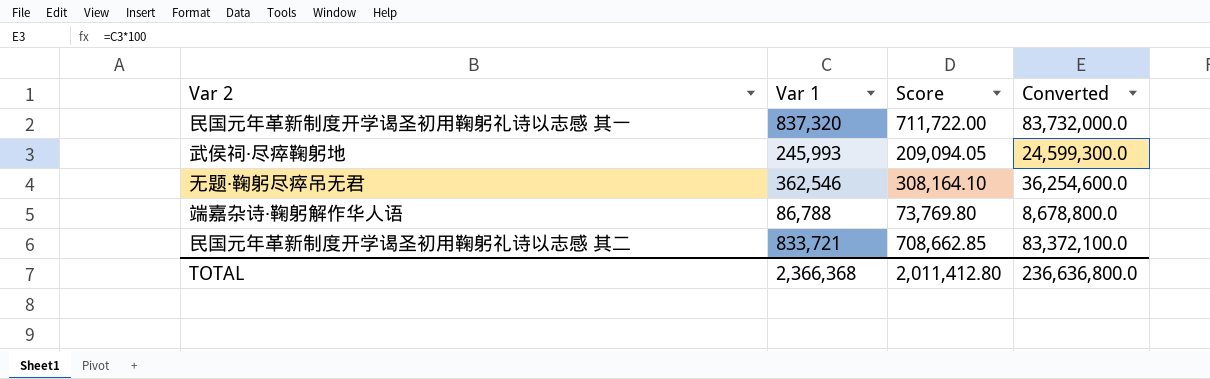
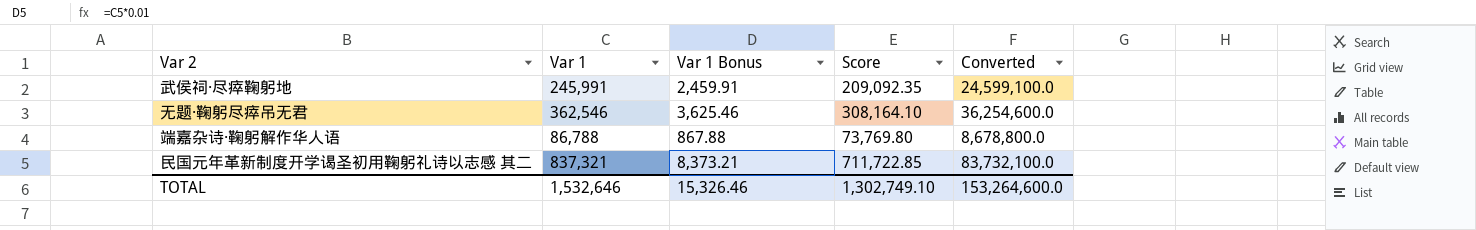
column Var 1 Bonus | formula: none -> [Var 1] * 0.01
row 民国元年革新制度开学谒圣初用鞠躬礼诗以志感 其一: 837,320 | 711,722.00 | 83,732,000.0 -> none
武侯祠·尽瘁鞠躬地 | Var 1: 245,993 -> 245,991
武侯祠·尽瘁鞠躬地 | Score: 209,094.05 -> 209,092.35
武侯祠·尽瘁鞠躬地 | Converted: 24,599,300.0 -> 24,599,100.0
民国元年革新制度开学谒圣初用鞠躬礼诗以志感 其二 | Var 1: 833,721 -> 837,321
民国元年革新制度开学谒圣初用鞠躬礼诗以志感 其二 | Score: 708,662.85 -> 711,722.85
民国元年革新制度开学谒圣初用鞠躬礼诗以志感 其二 | Converted: 83,372,100.0 -> 83,732,100.0
TOTAL | Var 1: 2,366,368 -> 1,532,646
TOTAL | Score: 2,011,412.80 -> 1,302,749.10
TOTAL | Converted: 236,636,800.0 -> 153,264,600.0

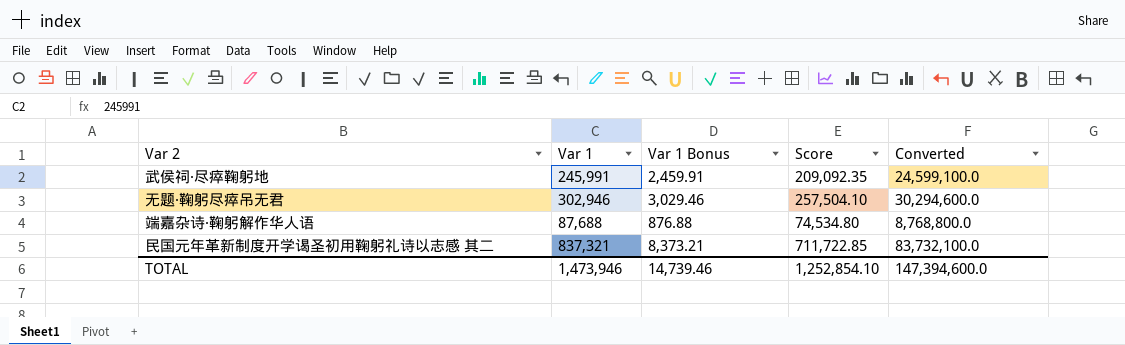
无题·鞠躬尽瘁吊无君 | Var 1: 362,546 -> 302,946
无题·鞠躬尽瘁吊无君 | Var 1 Bonus: 3,625.46 -> 3,029.46
无题·鞠躬尽瘁吊无君 | Score: 308,164.10 -> 257,504.10
无题·鞠躬尽瘁吊无君 | Converted: 36,254,600.0 -> 30,294,600.0
端嘉杂诗·鞠躬解作华人语 | Var 1: 86,788 -> 87,688
端嘉杂诗·鞠躬解作华人语 | Var 1 Bonus: 867.88 -> 876.88
端嘉杂诗·鞠躬解作华人语 | Score: 73,769.80 -> 74,534.80
端嘉杂诗·鞠躬解作华人语 | Converted: 8,678,800.0 -> 8,768,800.0
TOTAL | Var 1: 1,532,646 -> 1,473,946
TOTAL | Var 1 Bonus: 15,326.46 -> 14,739.46
TOTAL | Score: 1,302,749.10 -> 1,252,854.10
TOTAL | Converted: 153,264,600.0 -> 147,394,600.0

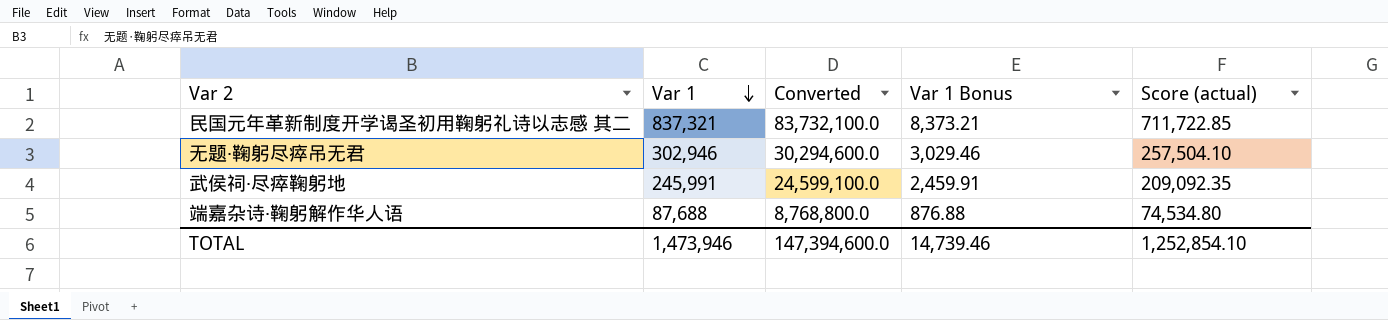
row order: none -> Var 1 descending
column Converted | position: 5 -> 3
column name: Score -> Score (actual)

